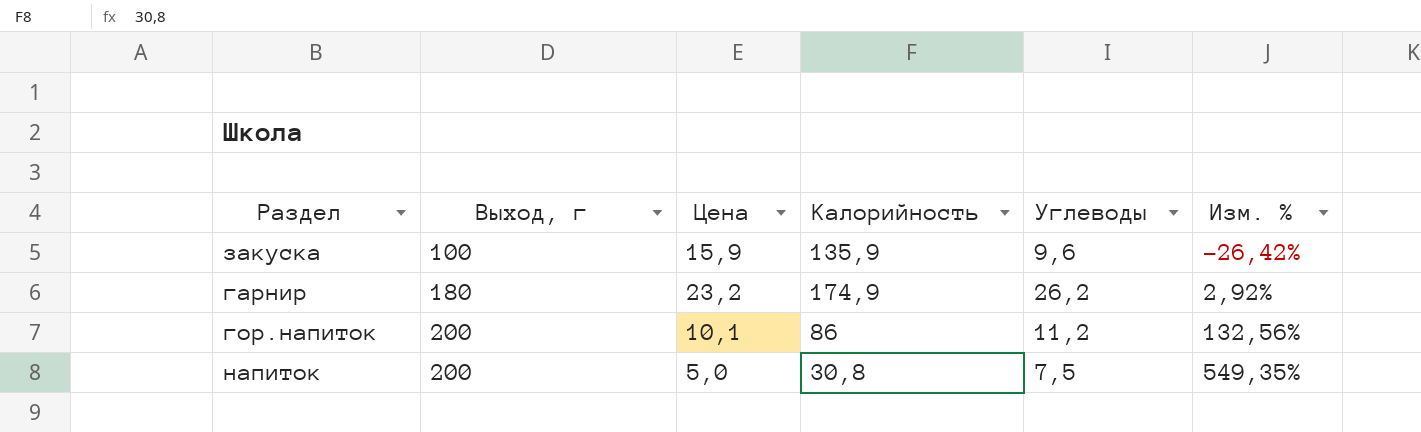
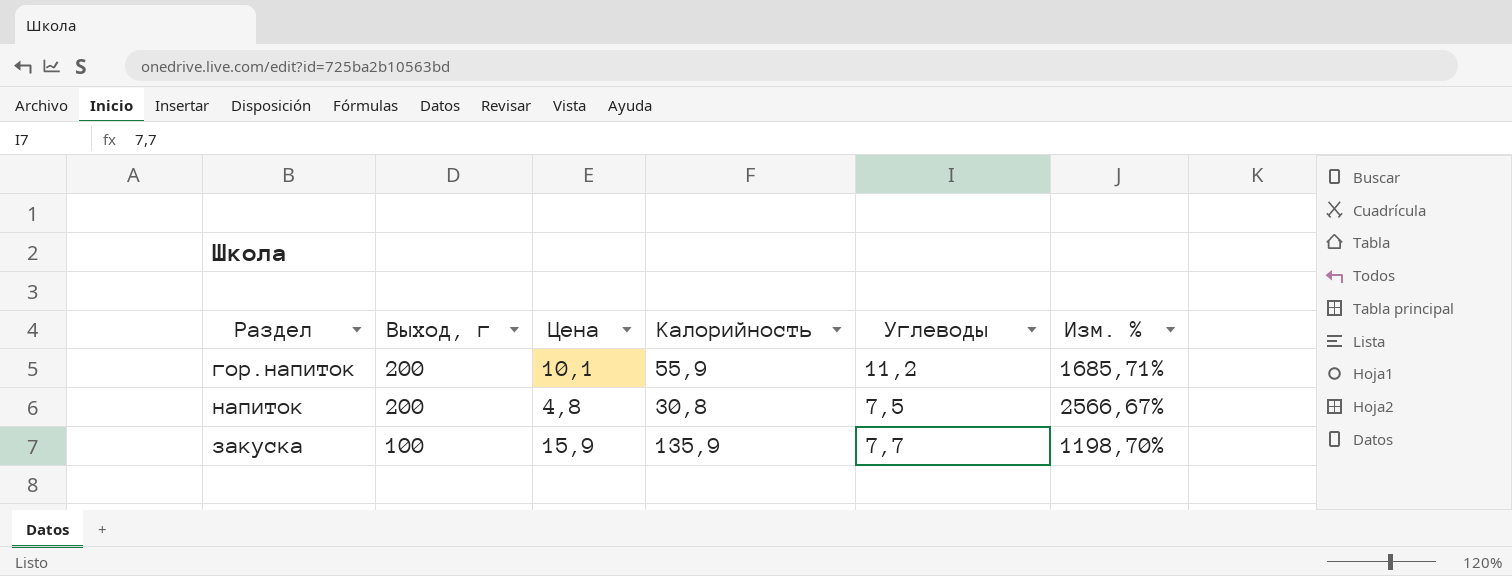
row order: Выход, г ascending -> Выход, г descending
column Изм. % | formula: ([Выход, г] - [Калорийность]) / [Калорийность] -> ([Выход, г] - [Углеводы]) / [Углеводы]
row гарнир: 180 | 23,2 | 174,9 | 26,2 | 2,92% -> none
гор.напиток | Калорийность: 86 -> 55,9
напиток | Цена: 5,0 -> 4,8
закуска | Углеводы: 9,6 -> 7,7

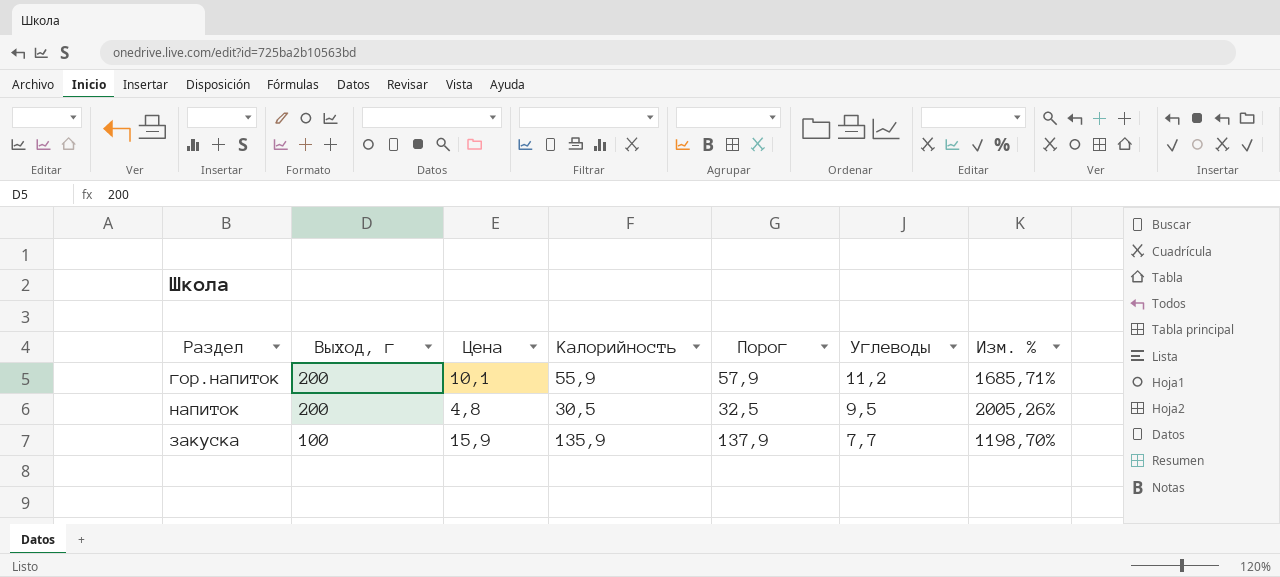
column Порог | formula: none -> [Калорийность] + 2
напиток | Калорийность: 30,8 -> 30,5
напиток | Углеводы: 7,5 -> 9,5
напиток | Изм. %: 2566,67% -> 2005,26%

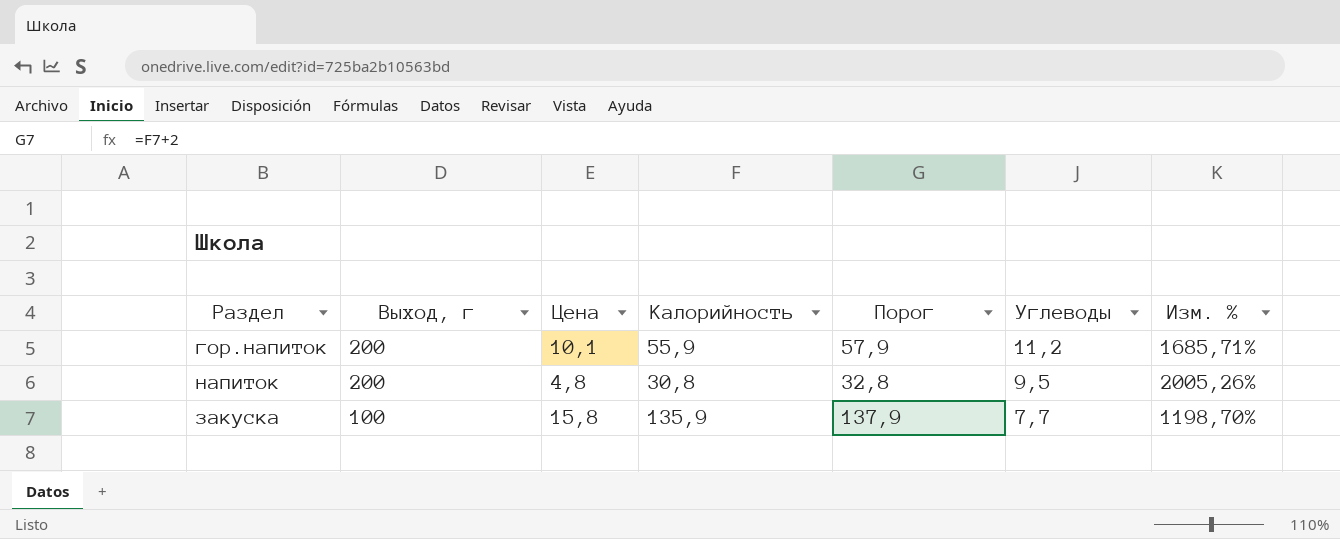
напиток | Калорийность: 30,5 -> 30,8
напиток | Порог: 32,5 -> 32,8
закуска | Цена: 15,9 -> 15,8

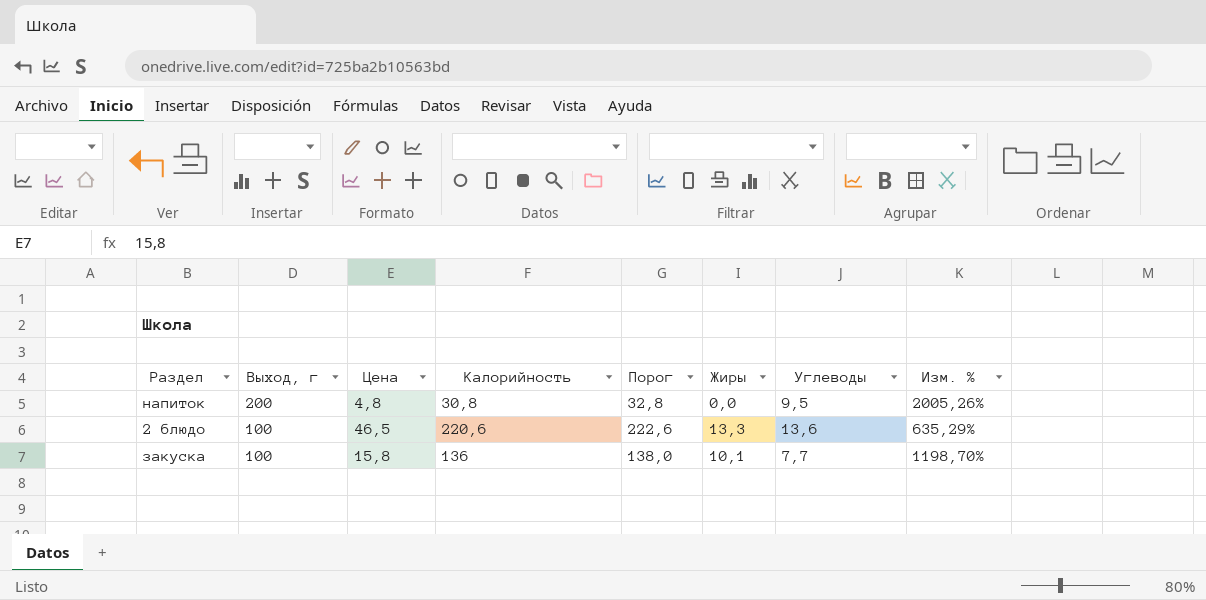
column Жиры | position: none -> 6
row гор.напиток: 200 | 10,1 | 55,9 | 57,9 | 11,2 | 1685,71% -> none
row 2 блюдо: none -> 100 | 46,5 | 220,6 | 222,6 | 13,3 | 13,6 | 635,29%
закуска | Калорийность: 135,9 -> 136
закуска | Порог: 137,9 -> 138,0

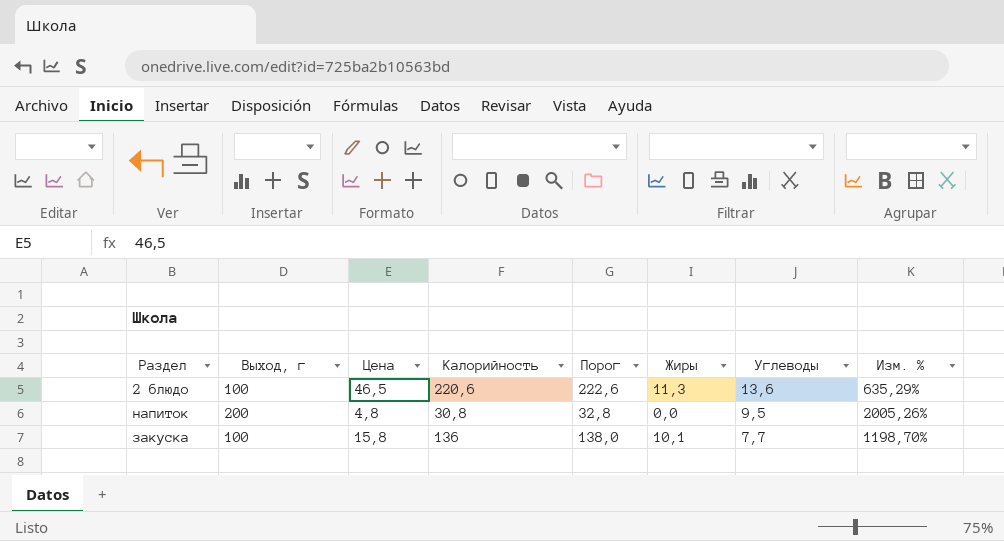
row order: Выход, г descending -> Углеводы descending
2 блюдо | Жиры: 13,3 -> 11,3

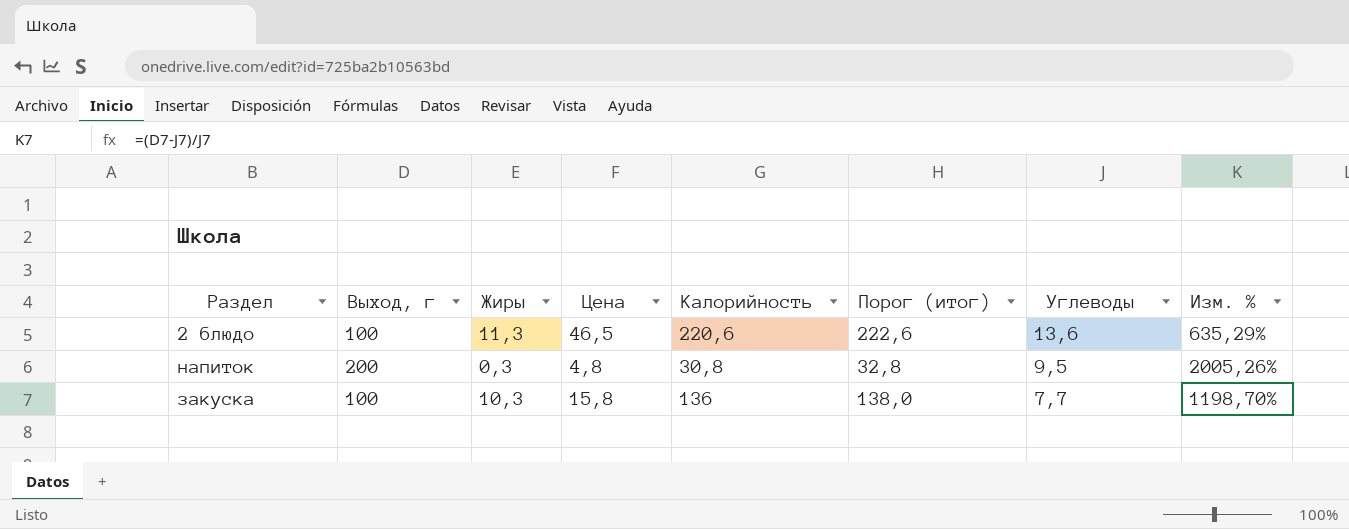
column Жиры | position: 6 -> 3
column name: Порог -> Порог (итог)
напиток | Жиры: 0,0 -> 0,3
закуска | Жиры: 10,1 -> 10,3

